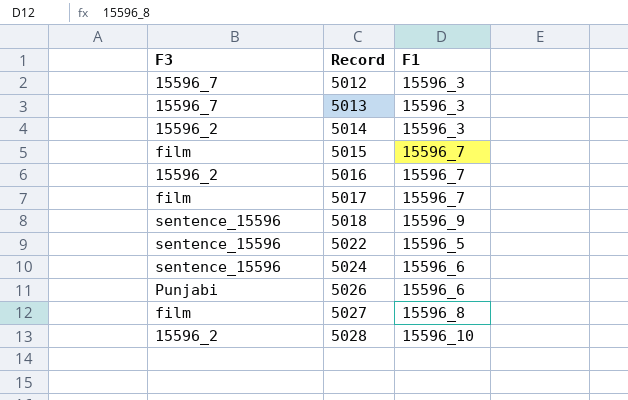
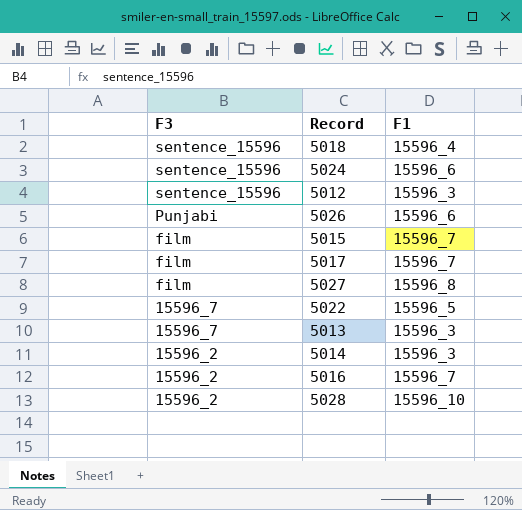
row order: Record ascending -> F3 descending
5018 | F1: 15596_9 -> 15596_4
5012 | F3: 15596_7 -> sentence_15596
5022 | F3: sentence_15596 -> 15596_7

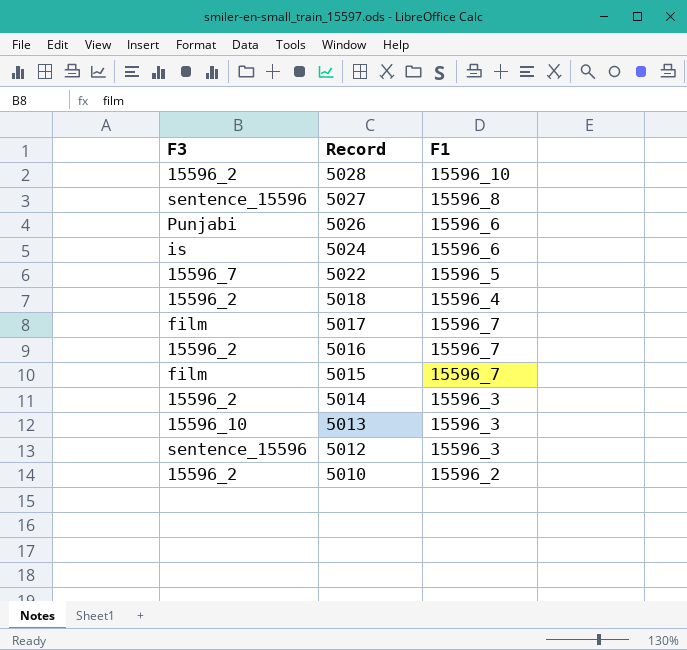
row order: F3 descending -> Record descending
5027 | F3: film -> sentence_15596
5024 | F3: sentence_15596 -> is
5018 | F3: sentence_15596 -> 15596_2
5013 | F3: 15596_7 -> 15596_10
row 5010: none -> 15596_2 | 15596_2

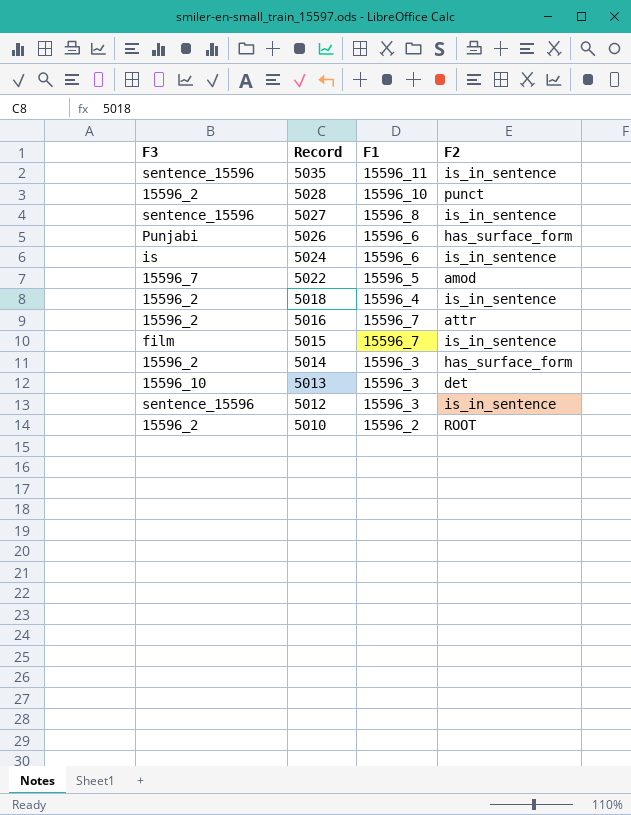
column F2 | position: none -> 4
row 5017: film | 15596_7 -> none
row 5035: none -> sentence_15596 | 15596_11 | is_in_sentence

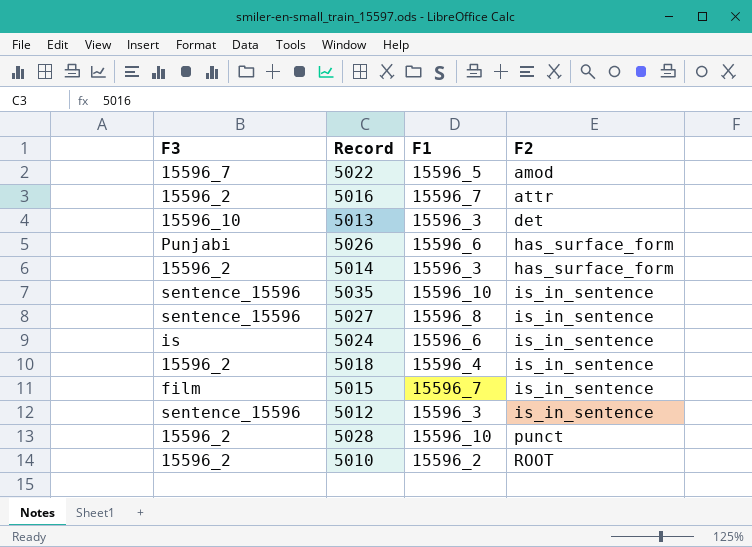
row order: Record descending -> F2 ascending
5035 | F1: 15596_11 -> 15596_10

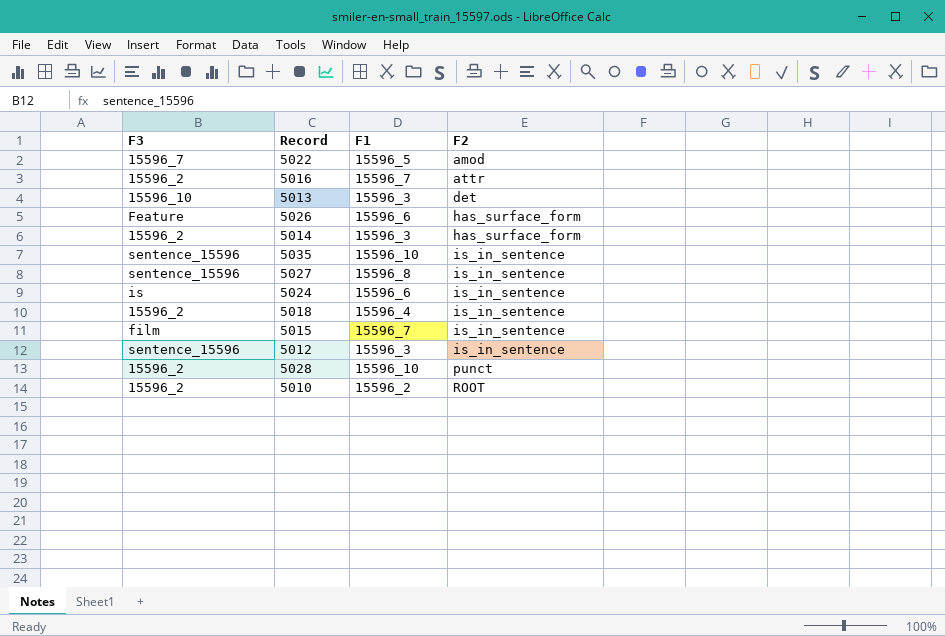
5026 | F3: Punjabi -> Feature

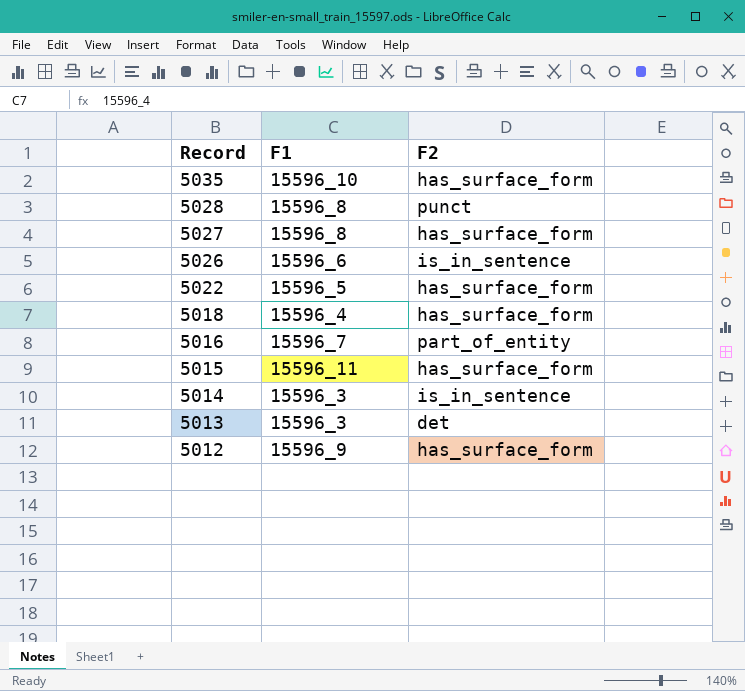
row order: F2 ascending -> Record descending
column F3 | position: 1 -> none
row 5024: is | 15596_6 | is_in_sentence -> none
row 5010: 15596_2 | 15596_2 | ROOT -> none
5035 | F2: is_in_sentence -> has_surface_form
5028 | F1: 15596_10 -> 15596_8
5027 | F2: is_in_sentence -> has_surface_form
5026 | F2: has_surface_form -> is_in_sentence
5022 | F2: amod -> has_surface_form
5018 | F2: is_in_sentence -> has_surface_form
5016 | F2: attr -> part_of_entity
5015 | F1: 15596_7 -> 15596_11
5015 | F2: is_in_sentence -> has_surface_form
5014 | F2: has_surface_form -> is_in_sentence
5012 | F1: 15596_3 -> 15596_9
5012 | F2: is_in_sentence -> has_surface_form

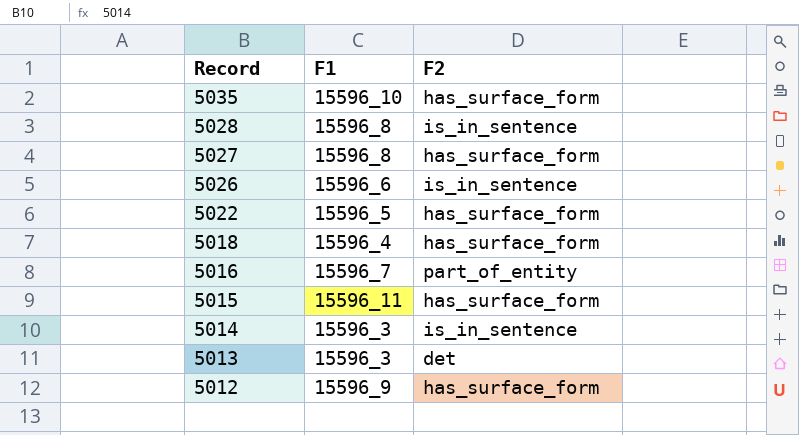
5028 | F2: punct -> is_in_sentence

